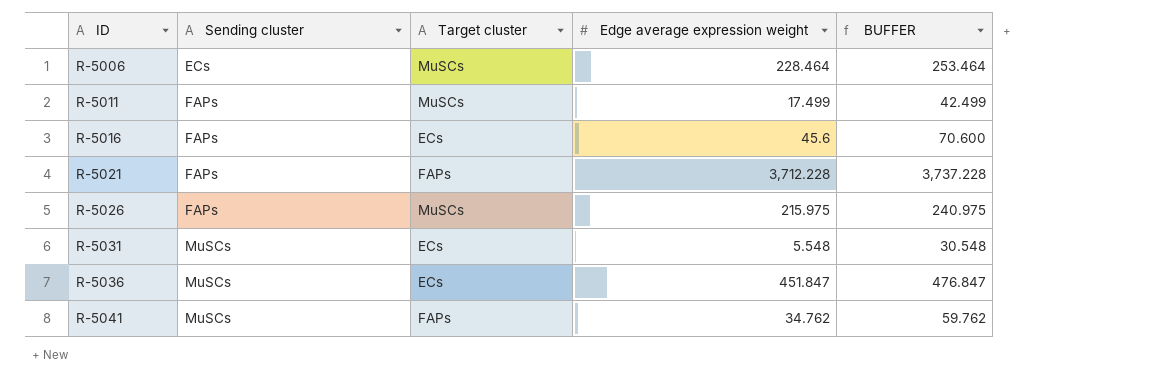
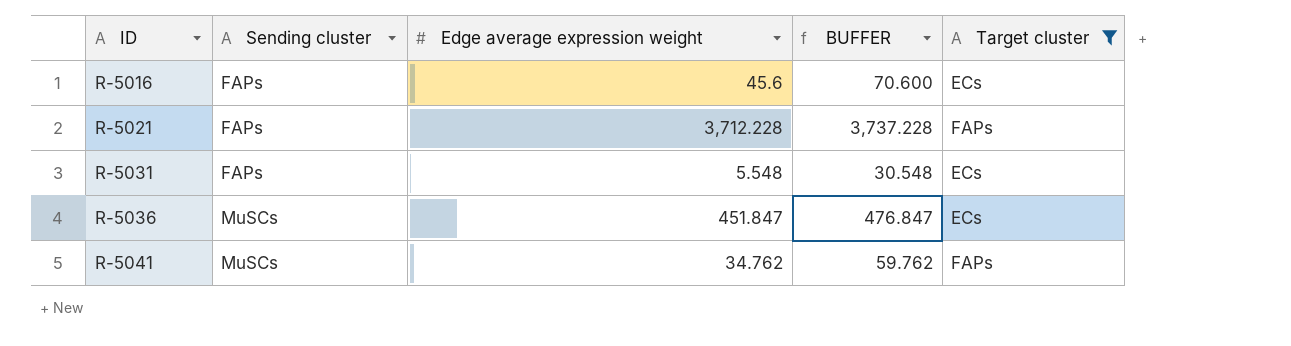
filter: none -> Target cluster != MuSCs
column Target cluster | position: 3 -> 5
R-5031 | Sending cluster: MuSCs -> FAPs

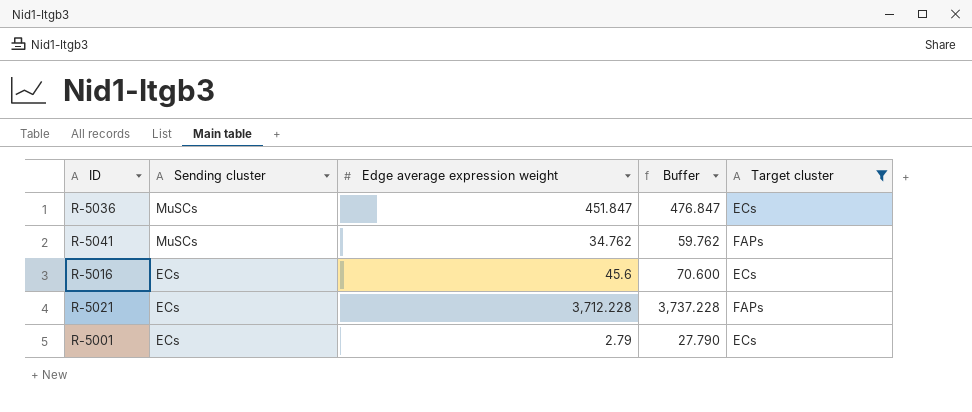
row order: ID ascending -> Sending cluster descending
column name: BUFFER -> Buffer
row R-5031: FAPs | 5.548 | 30.548 | ECs -> none
R-5016 | Sending cluster: FAPs -> ECs
R-5021 | Sending cluster: FAPs -> ECs
row R-5001: none -> ECs | 2.79 | 27.790 | ECs

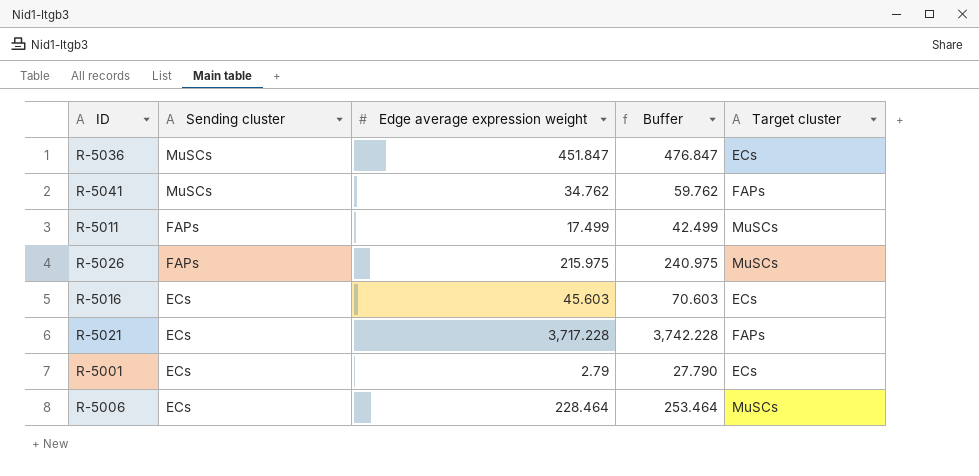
filter: Target cluster != MuSCs -> none
R-5016 | Edge average expression weight: 45.6 -> 45.603
R-5016 | Buffer: 70.600 -> 70.603
R-5021 | Edge average expression weight: 3,712.228 -> 3,717.228
R-5021 | Buffer: 3,737.228 -> 3,742.228

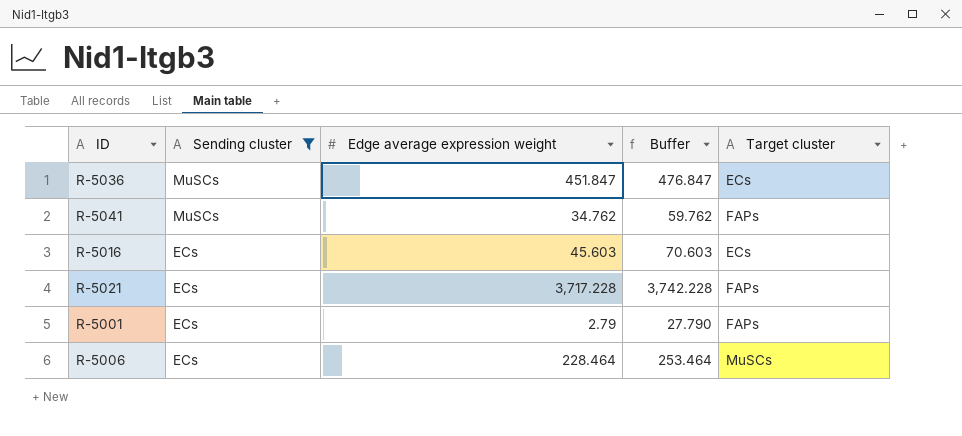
filter: none -> Sending cluster != FAPs
R-5001 | Target cluster: ECs -> FAPs

